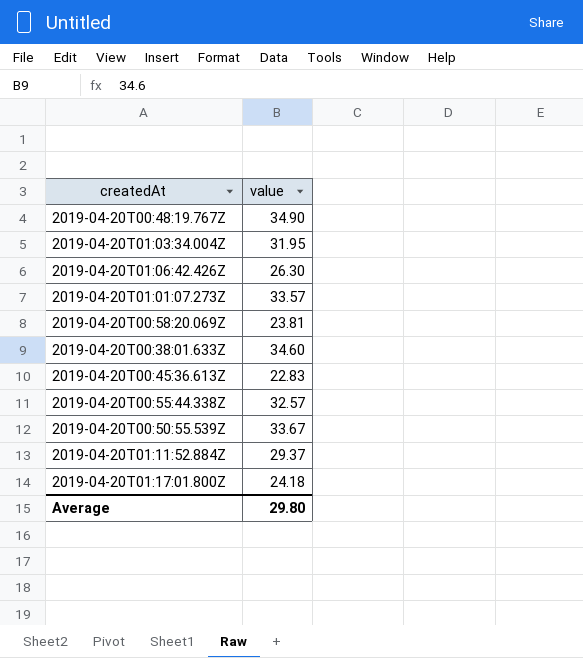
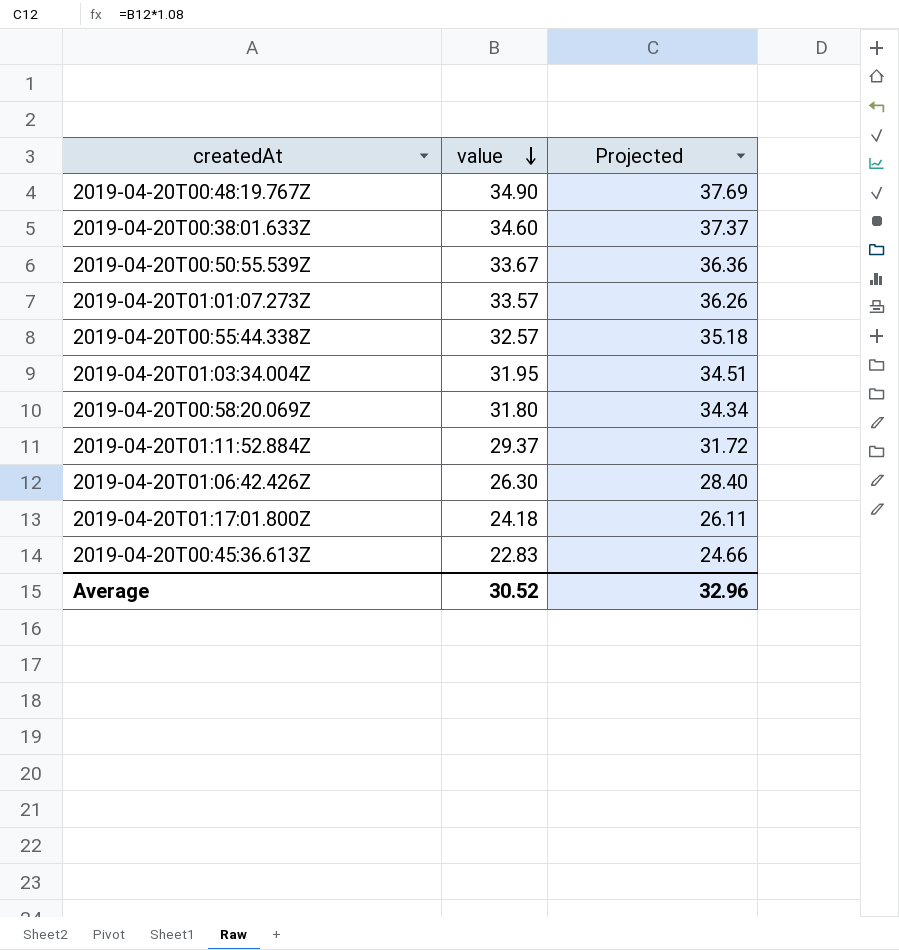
row order: none -> value descending
column Projected | formula: none -> [value] * 1.08
2019-04-20T00:58:20.069Z | value: 23.81 -> 31.80
Average | value: 29.80 -> 30.52

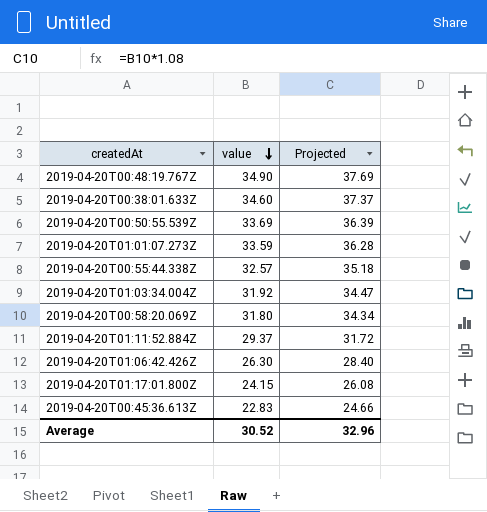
2019-04-20T00:50:55.539Z | value: 33.67 -> 33.69
2019-04-20T00:50:55.539Z | Projected: 36.36 -> 36.39
2019-04-20T01:01:07.273Z | value: 33.57 -> 33.59
2019-04-20T01:01:07.273Z | Projected: 36.26 -> 36.28
2019-04-20T01:03:34.004Z | value: 31.95 -> 31.92
2019-04-20T01:03:34.004Z | Projected: 34.51 -> 34.47
2019-04-20T01:17:01.800Z | value: 24.18 -> 24.15
2019-04-20T01:17:01.800Z | Projected: 26.11 -> 26.08

